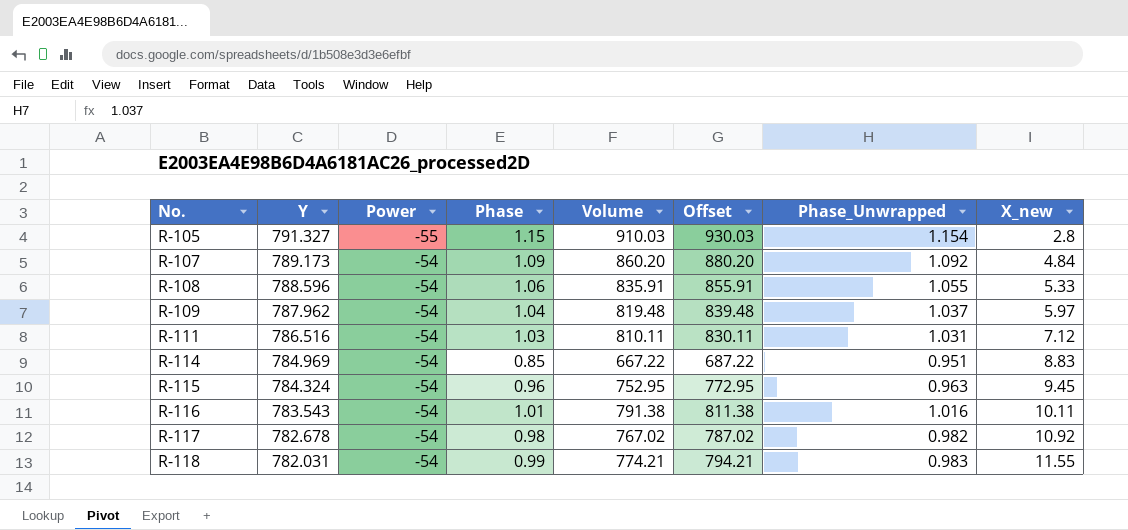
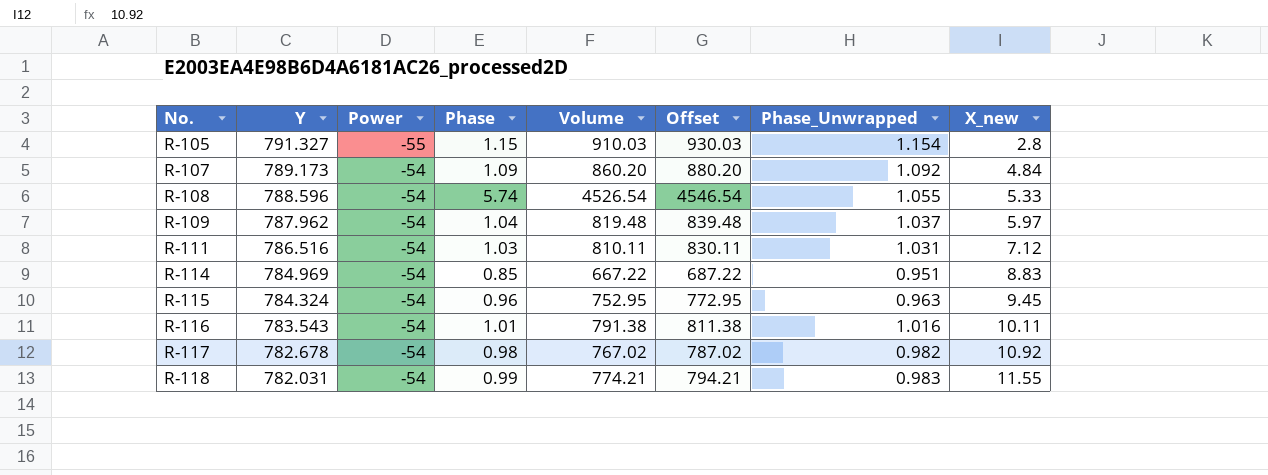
R-108 | Phase: 1.06 -> 5.74
R-108 | Volume: 835.91 -> 4526.54
R-108 | Offset: 855.91 -> 4546.54

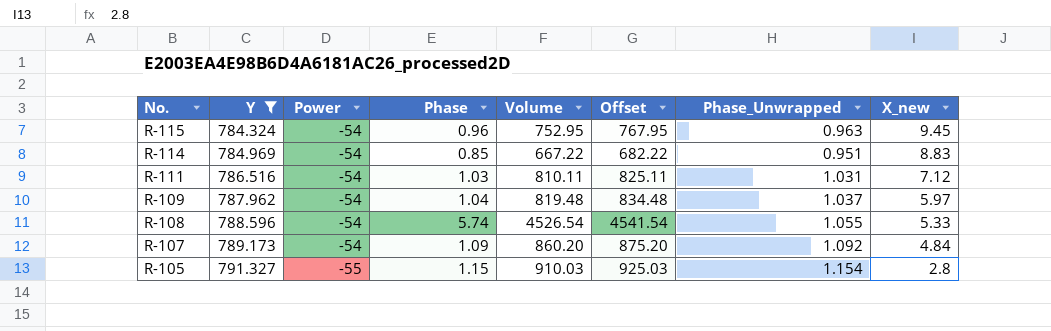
filter: none -> Y >= 784.324
row order: No. ascending -> No. descending
column Offset | formula: [Volume] + 20 -> [Volume] + 15

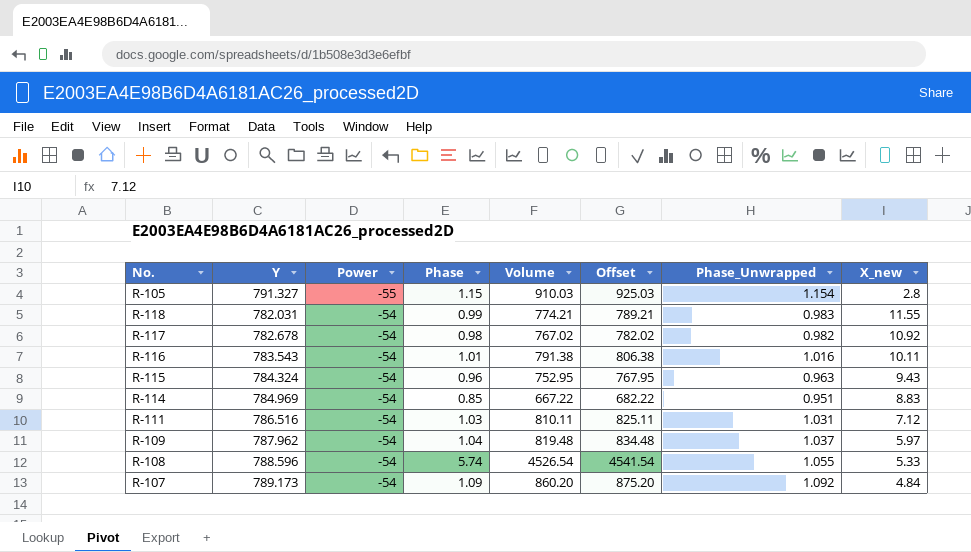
filter: Y >= 784.324 -> none
row order: No. descending -> Power ascending
R-115 | X_new: 9.45 -> 9.43

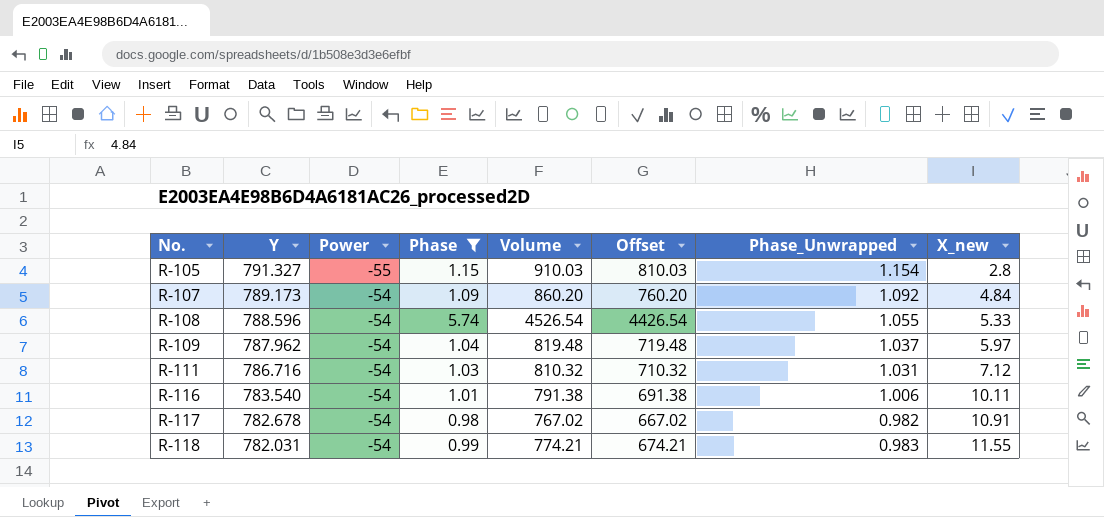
filter: none -> Phase >= 0.98
row order: Power ascending -> No. ascending
column Offset | formula: [Volume] + 15 -> [Volume] - 100
R-111 | Y: 786.516 -> 786.716
R-111 | Volume: 810.11 -> 810.32
R-116 | Y: 783.543 -> 783.540
R-116 | Phase_Unwrapped: 1.016 -> 1.006
R-117 | X_new: 10.92 -> 10.91

